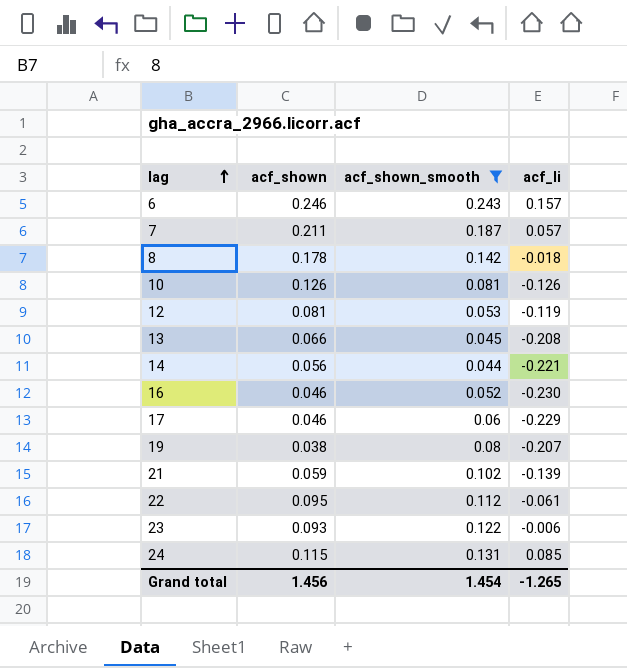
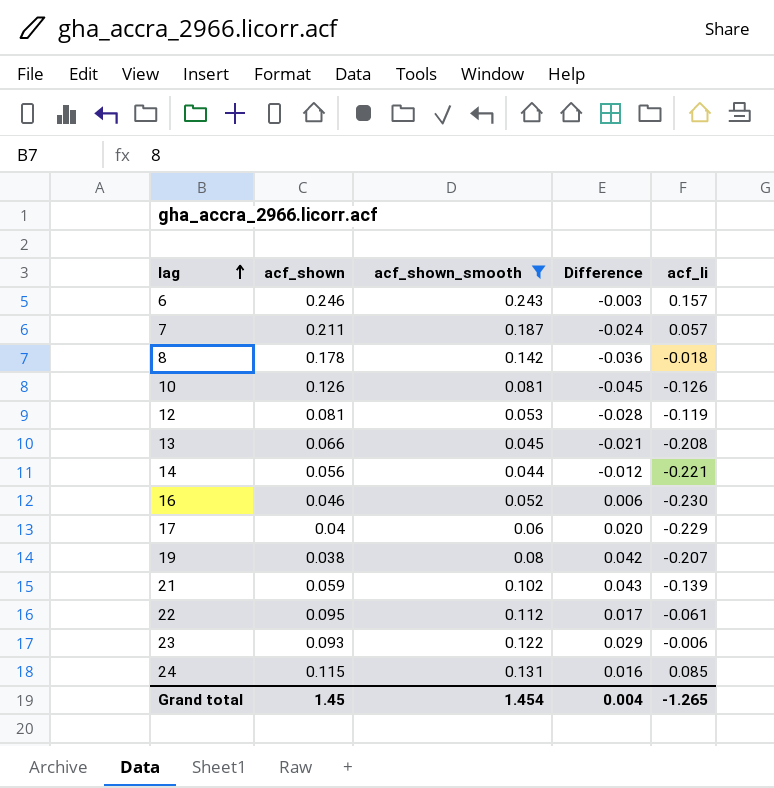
column Difference | formula: none -> [acf_shown_smooth] - [acf_shown]
17 | acf_shown: 0.046 -> 0.04
Grand total | acf_shown: 1.456 -> 1.45

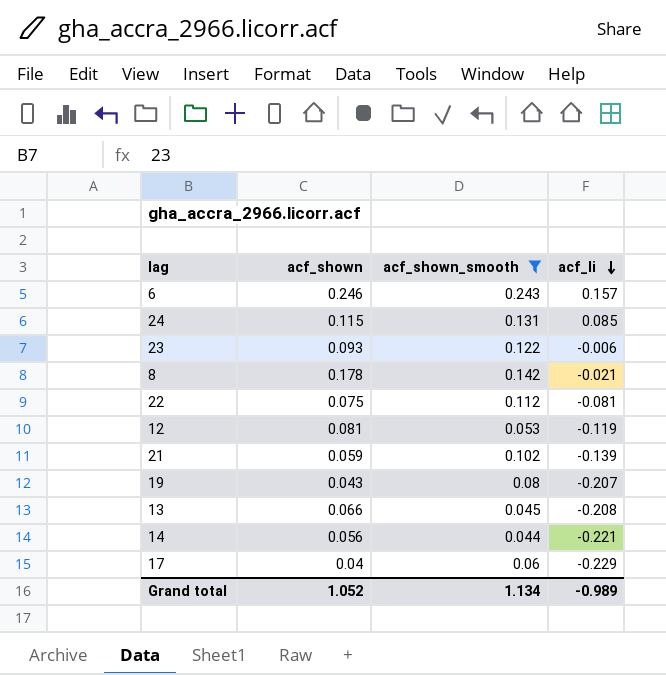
row order: lag ascending -> acf_li descending
column Difference | formula: [acf_shown_smooth] - [acf_shown] -> none
row 7: 0.211 | 0.187 | -0.024 | 0.057 -> none
row 10: 0.126 | 0.081 | -0.045 | -0.126 -> none
row 16: 0.046 | 0.052 | 0.006 | -0.230 -> none
8 | acf_li: -0.018 -> -0.021
22 | acf_shown: 0.095 -> 0.075
22 | acf_li: -0.061 -> -0.081
19 | acf_shown: 0.038 -> 0.043
Grand total | acf_shown: 1.45 -> 1.052
Grand total | acf_shown_smooth: 1.454 -> 1.134
Grand total | acf_li: -1.265 -> -0.989

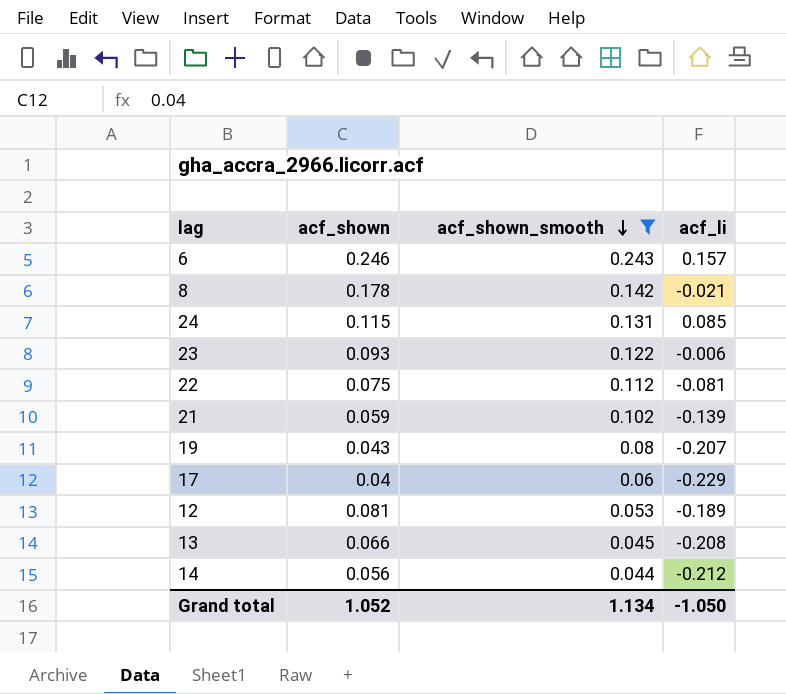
row order: acf_li descending -> acf_shown_smooth descending
12 | acf_li: -0.119 -> -0.189
14 | acf_li: -0.221 -> -0.212
Grand total | acf_li: -0.989 -> -1.050

